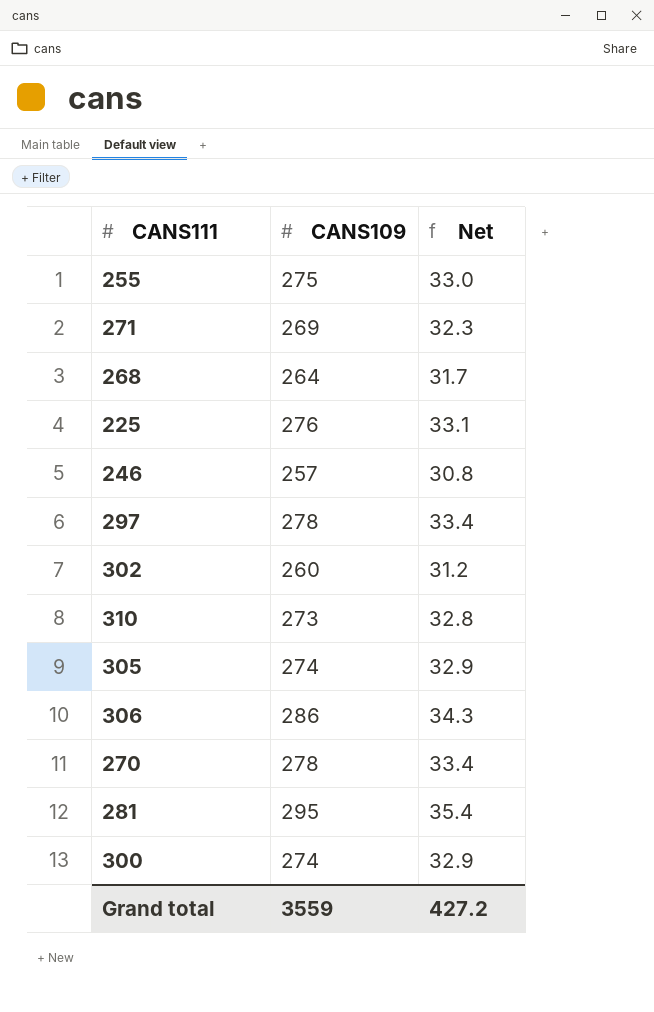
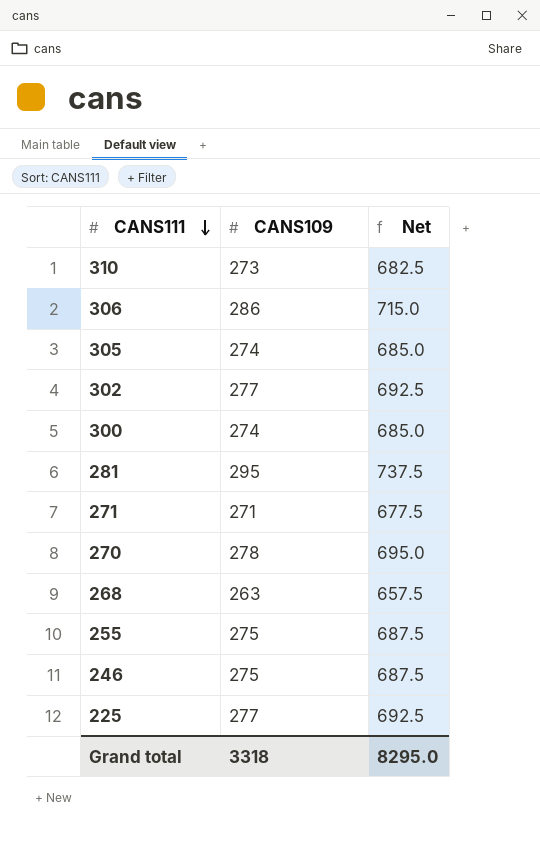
row order: none -> CANS111 descending
column Net | formula: [CANS109] * 0.12 -> [CANS109] * 2.5
row 297: 278 | 33.4 -> none
302 | CANS109: 260 -> 277
271 | CANS109: 269 -> 271
268 | CANS109: 264 -> 263
246 | CANS109: 257 -> 275
225 | CANS109: 276 -> 277
Grand total | CANS109: 3559 -> 3318
Grand total | Net: 427.2 -> 8295.0

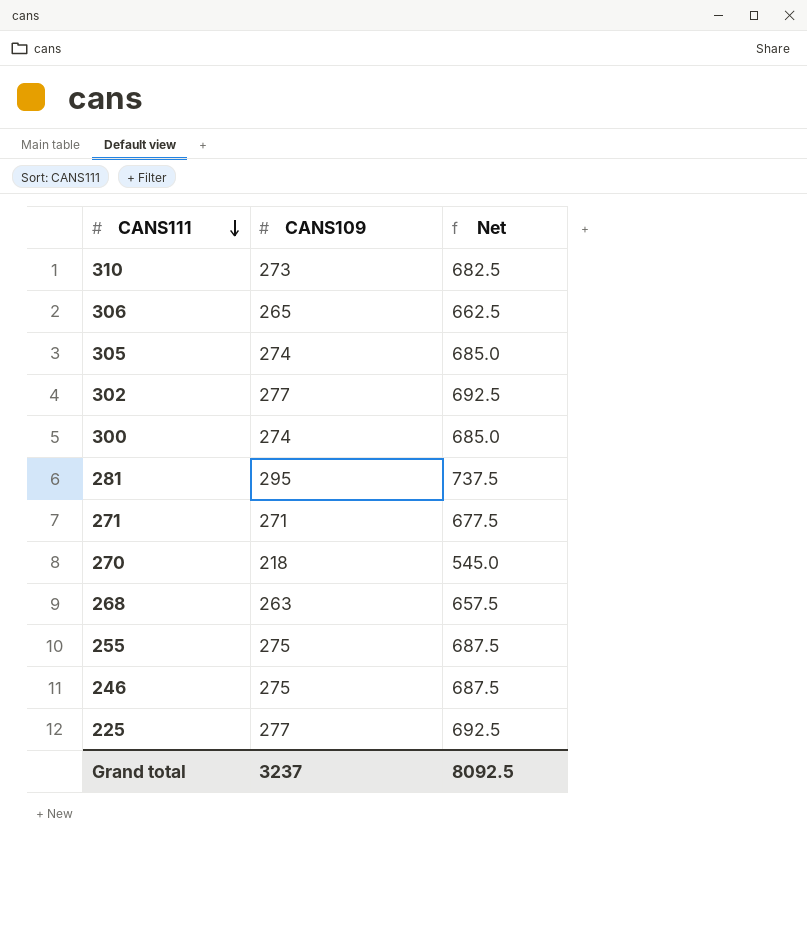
306 | CANS109: 286 -> 265
306 | Net: 715.0 -> 662.5
270 | CANS109: 278 -> 218
270 | Net: 695.0 -> 545.0
Grand total | CANS109: 3318 -> 3237
Grand total | Net: 8295.0 -> 8092.5

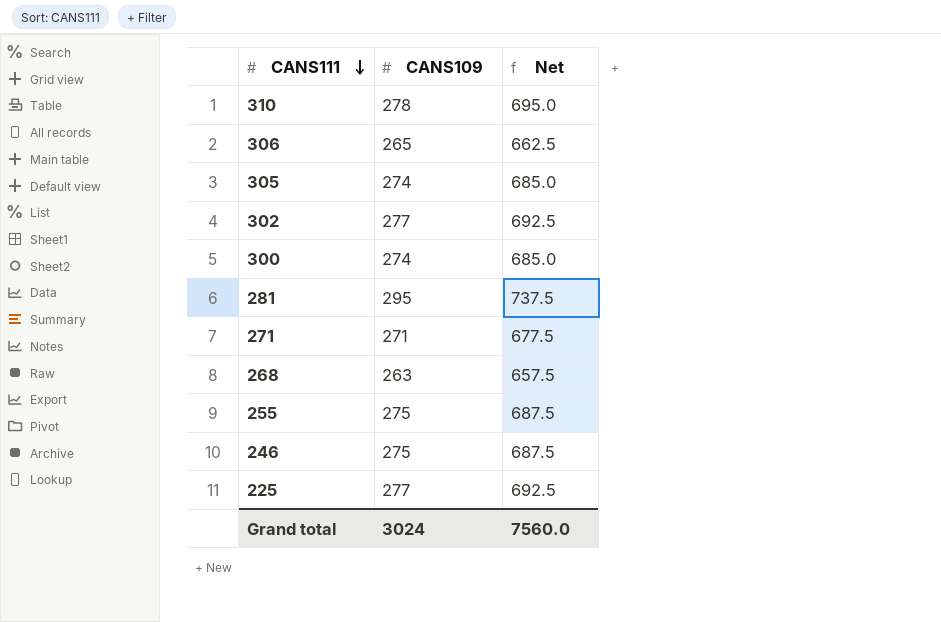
row 270: 218 | 545.0 -> none
310 | CANS109: 273 -> 278
310 | Net: 682.5 -> 695.0
Grand total | CANS109: 3237 -> 3024
Grand total | Net: 8092.5 -> 7560.0

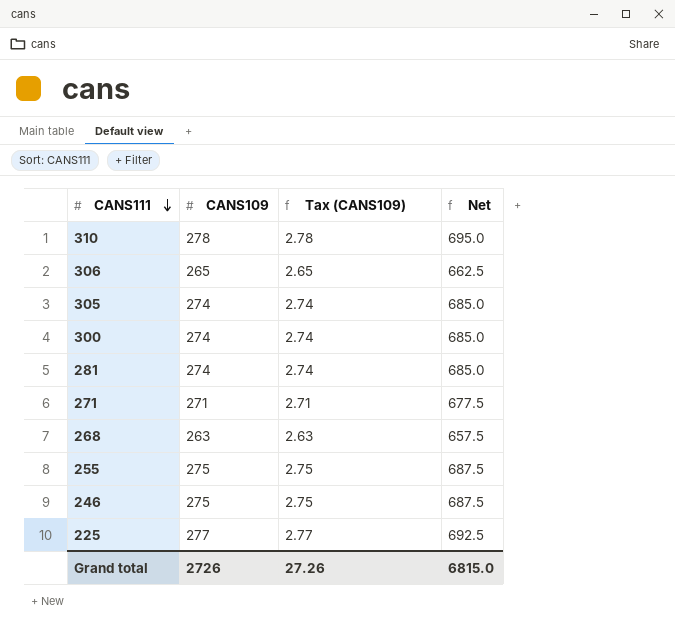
column Tax (CANS109) | formula: none -> [CANS109] * 0.01
row 302: 277 | 692.5 -> none
281 | CANS109: 295 -> 274
281 | Net: 737.5 -> 685.0
Grand total | CANS109: 3024 -> 2726
Grand total | Net: 7560.0 -> 6815.0

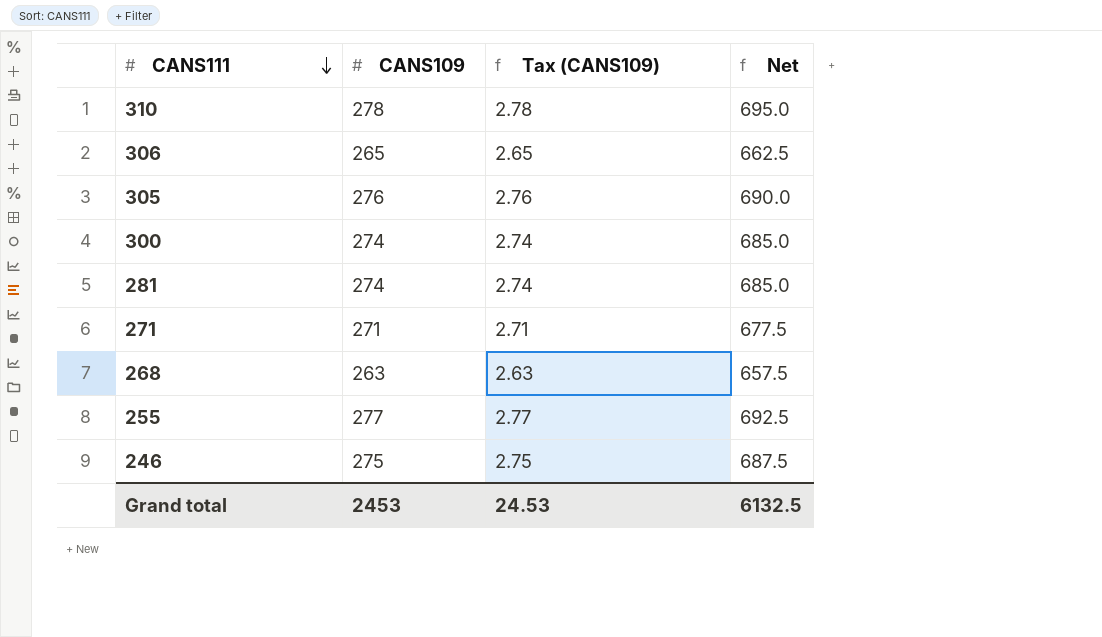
row 225: 277 | 2.77 | 692.5 -> none
305 | CANS109: 274 -> 276
305 | Tax (CANS109): 2.74 -> 2.76
305 | Net: 685.0 -> 690.0
255 | CANS109: 275 -> 277
255 | Tax (CANS109): 2.75 -> 2.77
255 | Net: 687.5 -> 692.5
Grand total | CANS109: 2726 -> 2453
Grand total | Tax (CANS109): 27.26 -> 24.53
Grand total | Net: 6815.0 -> 6132.5

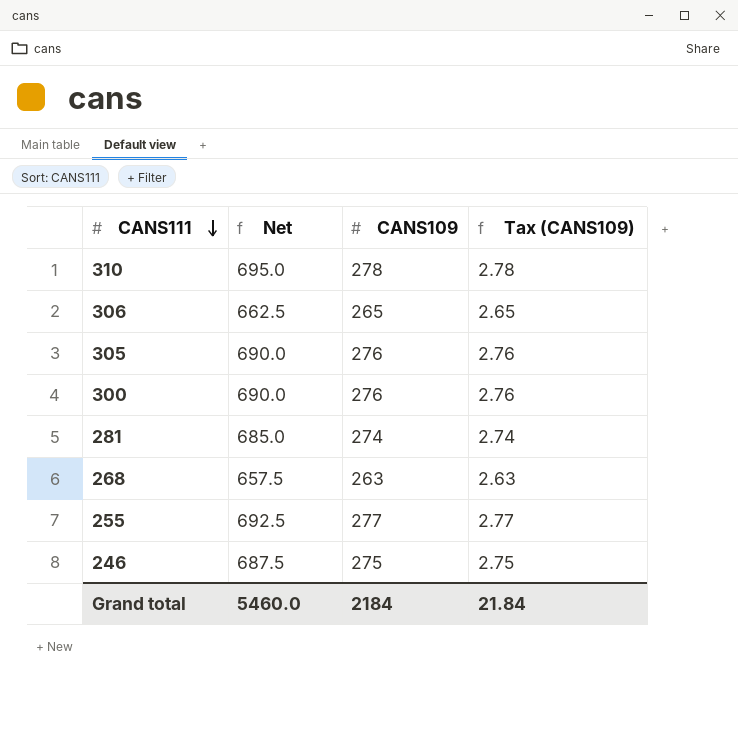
column Net | position: 4 -> 2
row 271: 271 | 2.71 | 677.5 -> none
300 | Net: 685.0 -> 690.0
300 | CANS109: 274 -> 276
300 | Tax (CANS109): 2.74 -> 2.76
Grand total | Net: 6132.5 -> 5460.0
Grand total | CANS109: 2453 -> 2184
Grand total | Tax (CANS109): 24.53 -> 21.84

